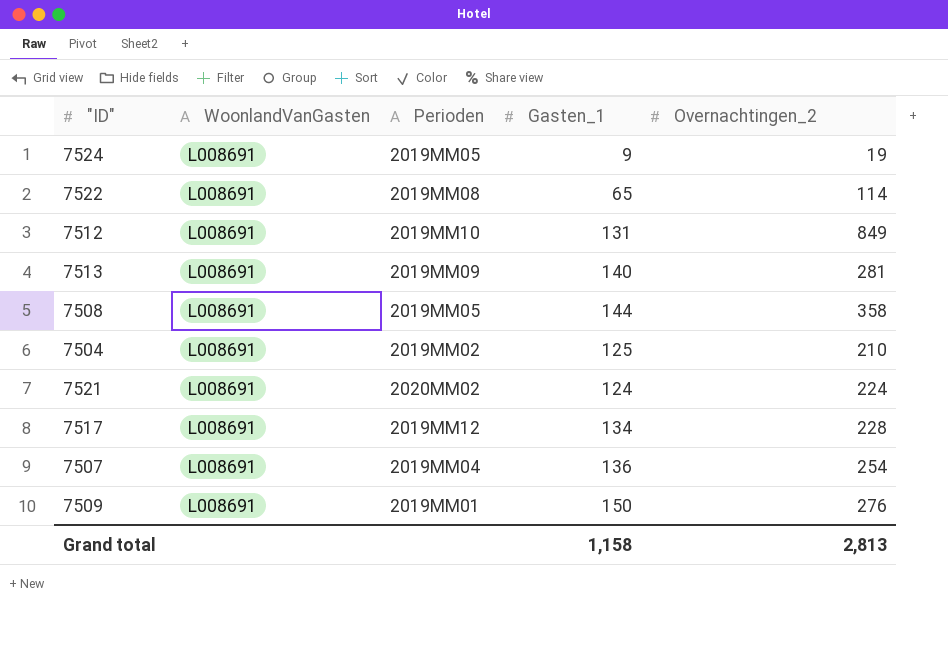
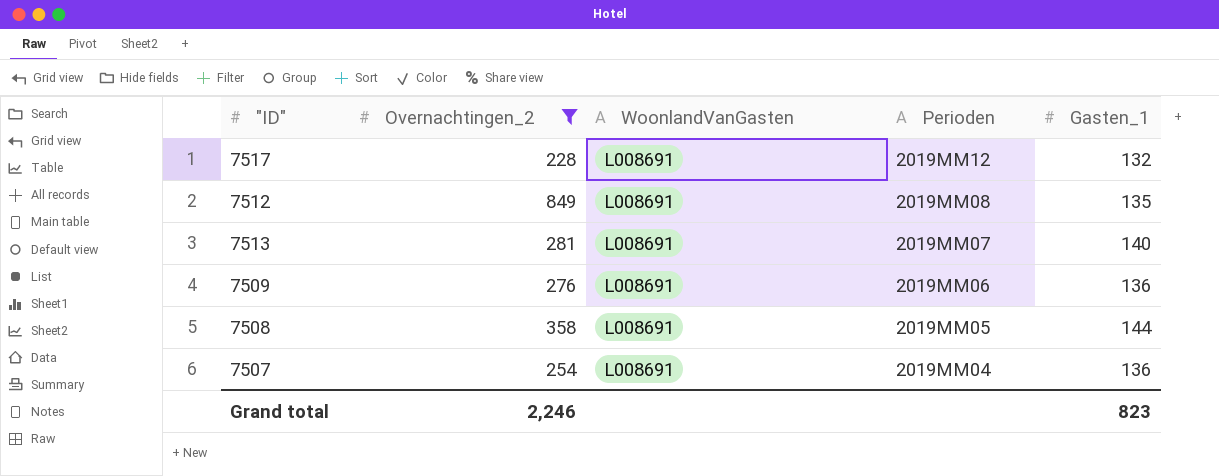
filter: none -> Overnachtingen_2 >= 228
row order: none -> Perioden descending
column Overnachtingen_2 | position: 5 -> 2
7517 | Gasten_1: 134 -> 132
7512 | Perioden: 2019MM10 -> 2019MM08
7512 | Gasten_1: 131 -> 135
7513 | Perioden: 2019MM09 -> 2019MM07
7509 | Perioden: 2019MM01 -> 2019MM06
7509 | Gasten_1: 150 -> 136
Grand total | Overnachtingen_2: 2,813 -> 2,246
Grand total | Gasten_1: 1,158 -> 823

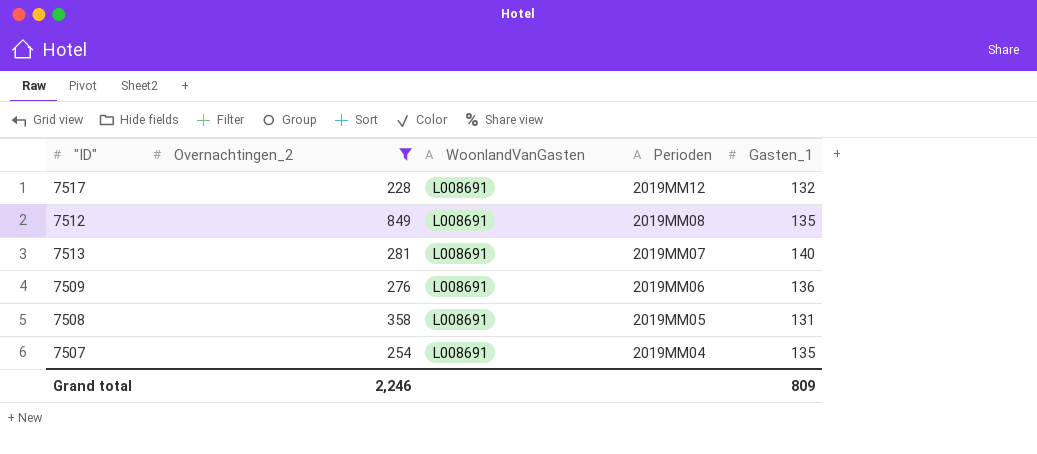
7508 | Gasten_1: 144 -> 131
7507 | Gasten_1: 136 -> 135
Grand total | Gasten_1: 823 -> 809

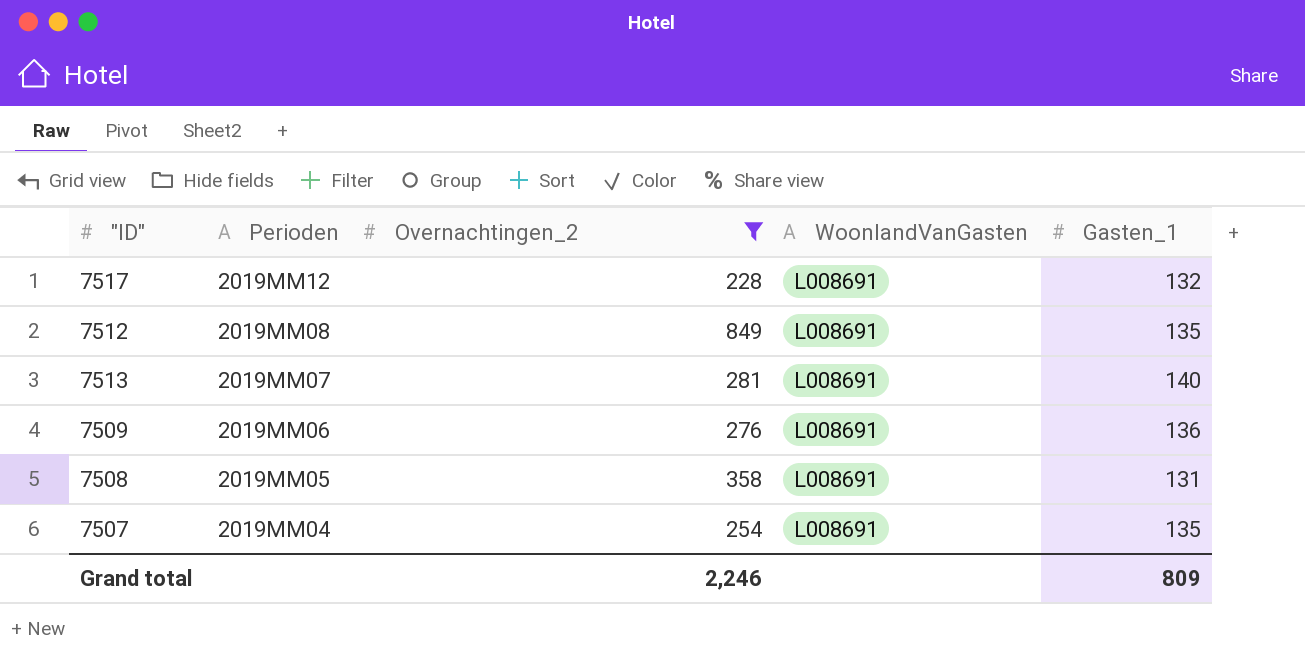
column Perioden | position: 4 -> 2

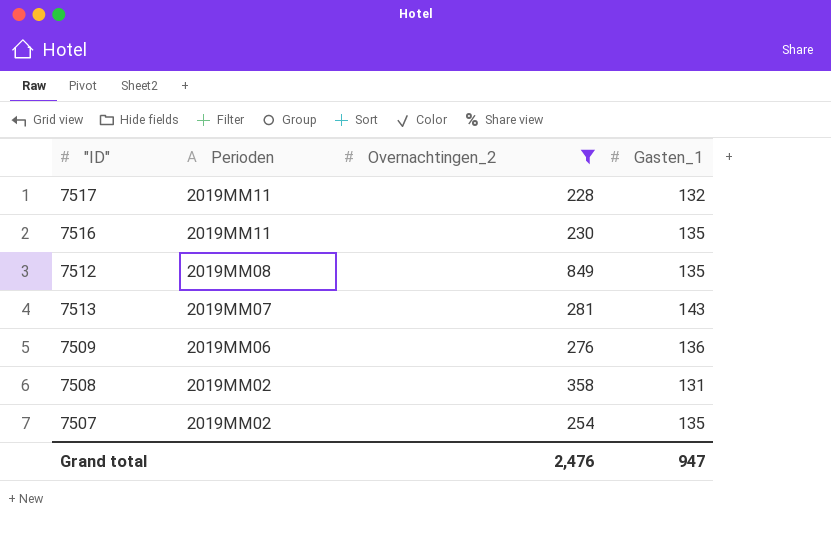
column WoonlandVanGasten | position: 4 -> none
7517 | Perioden: 2019MM12 -> 2019MM11
row 7516: none -> 2019MM11 | 230 | 135
7513 | Gasten_1: 140 -> 143
7508 | Perioden: 2019MM05 -> 2019MM02
7507 | Perioden: 2019MM04 -> 2019MM02
Grand total | Overnachtingen_2: 2,246 -> 2,476
Grand total | Gasten_1: 809 -> 947

